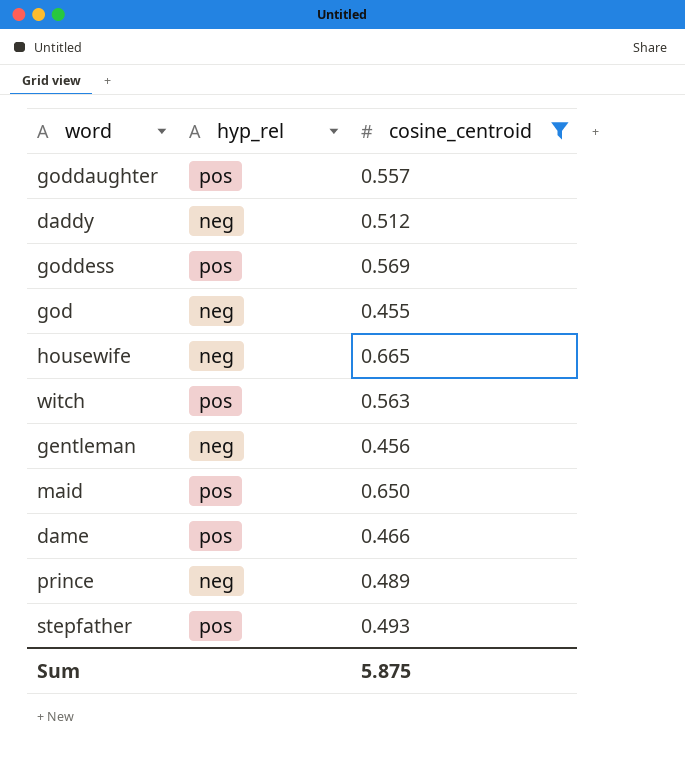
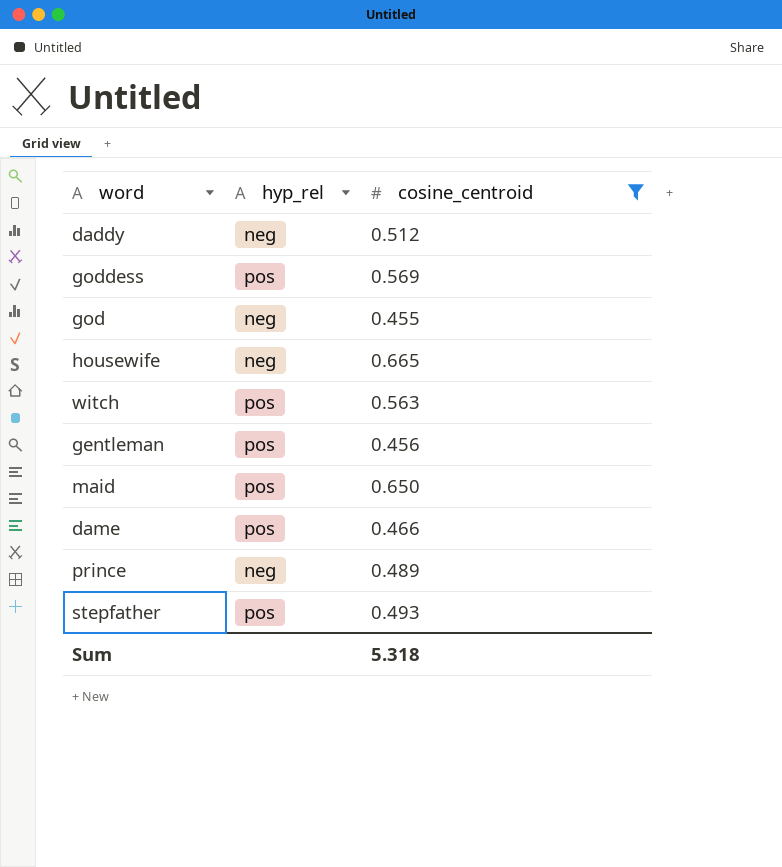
row goddaughter: pos | 0.557 -> none
gentleman | hyp_rel: neg -> pos
Sum | cosine_centroid: 5.875 -> 5.318

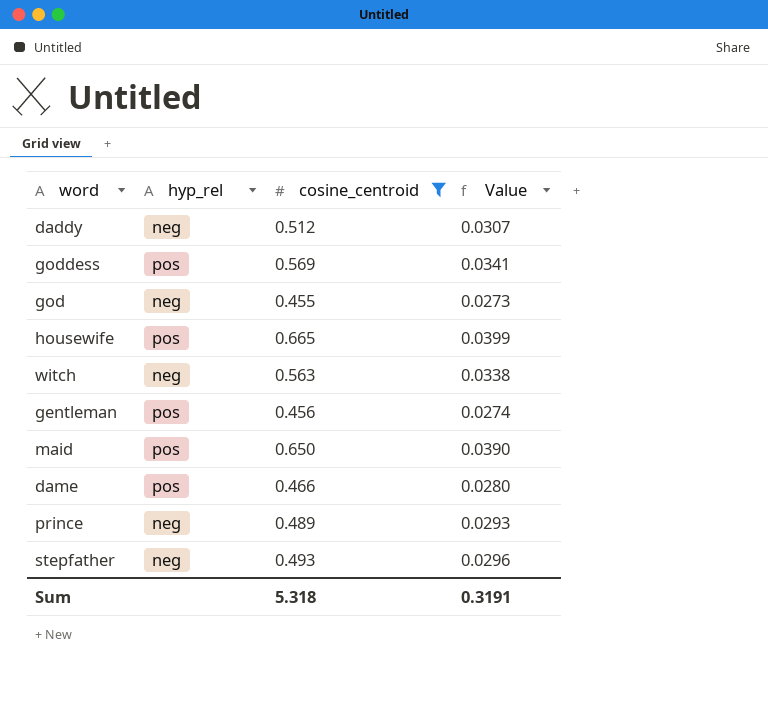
column Value | formula: none -> [cosine_centroid] * 0.06
housewife | hyp_rel: neg -> pos
witch | hyp_rel: pos -> neg
stepfather | hyp_rel: pos -> neg

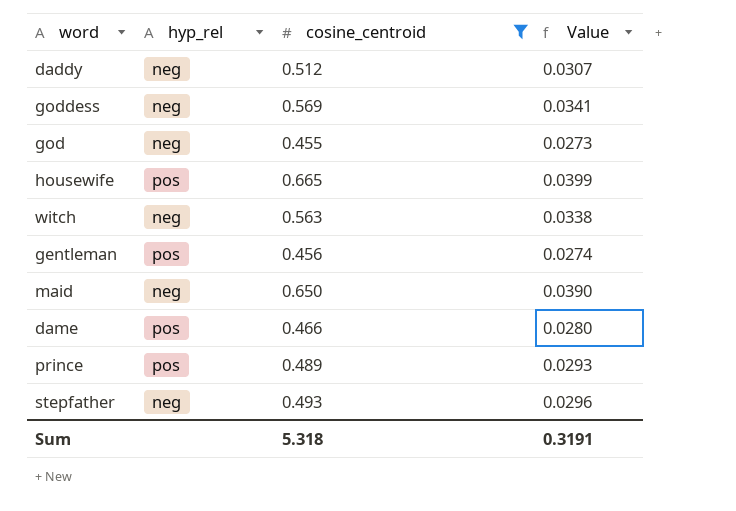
goddess | hyp_rel: pos -> neg
maid | hyp_rel: pos -> neg
prince | hyp_rel: neg -> pos

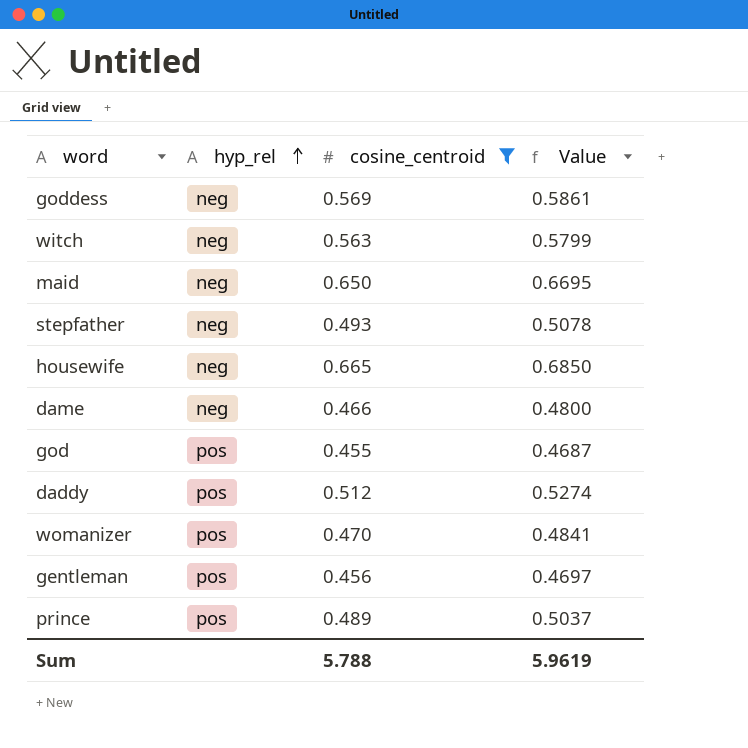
row order: none -> hyp_rel ascending
column Value | formula: [cosine_centroid] * 0.06 -> [cosine_centroid] * 1.03
housewife | hyp_rel: pos -> neg
dame | hyp_rel: pos -> neg
god | hyp_rel: neg -> pos
daddy | hyp_rel: neg -> pos
row womanizer: none -> pos | 0.470 | 0.4841
Sum | cosine_centroid: 5.318 -> 5.788
Sum | Value: 0.3191 -> 5.9619

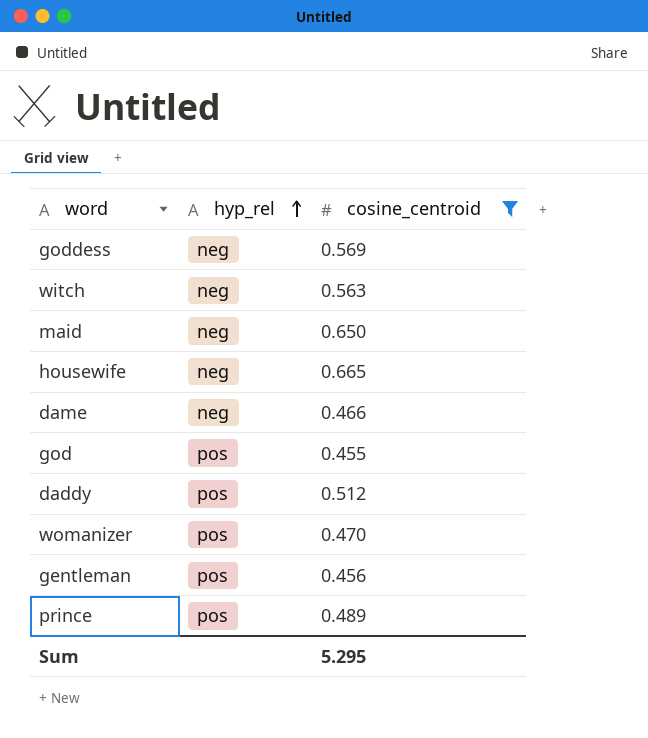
column Value | formula: [cosine_centroid] * 1.03 -> none
row stepfather: neg | 0.493 | 0.5078 -> none
Sum | cosine_centroid: 5.788 -> 5.295

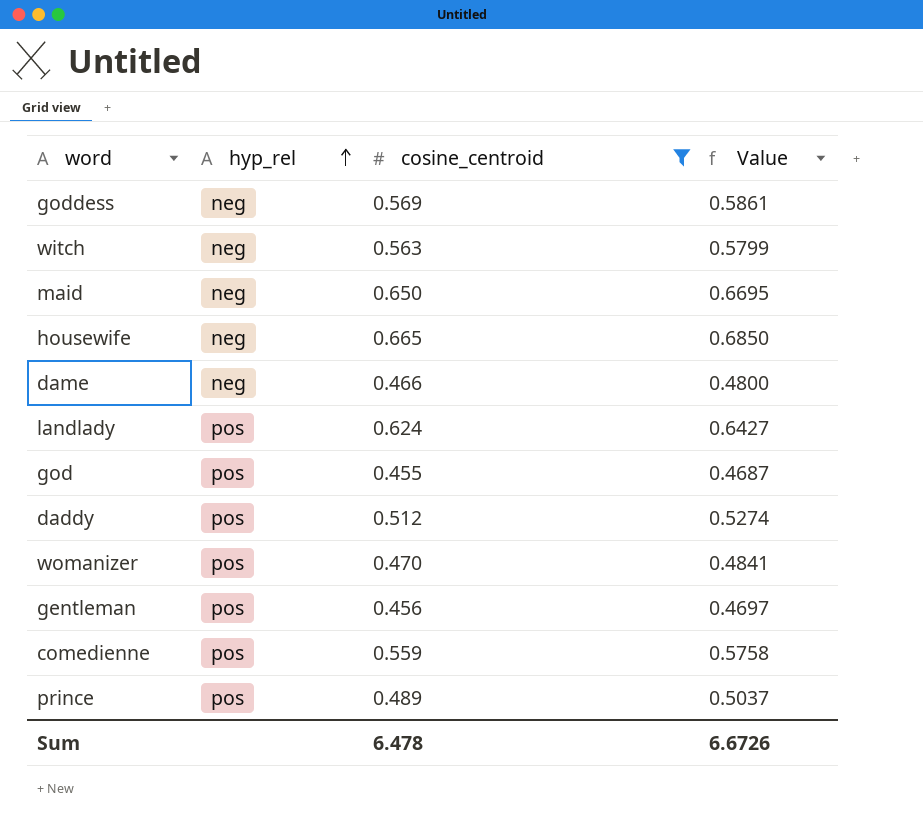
column Value | formula: none -> [cosine_centroid] * 1.03
row landlady: none -> pos | 0.624 | 0.6427
row comedienne: none -> pos | 0.559 | 0.5758
Sum | cosine_centroid: 5.295 -> 6.478

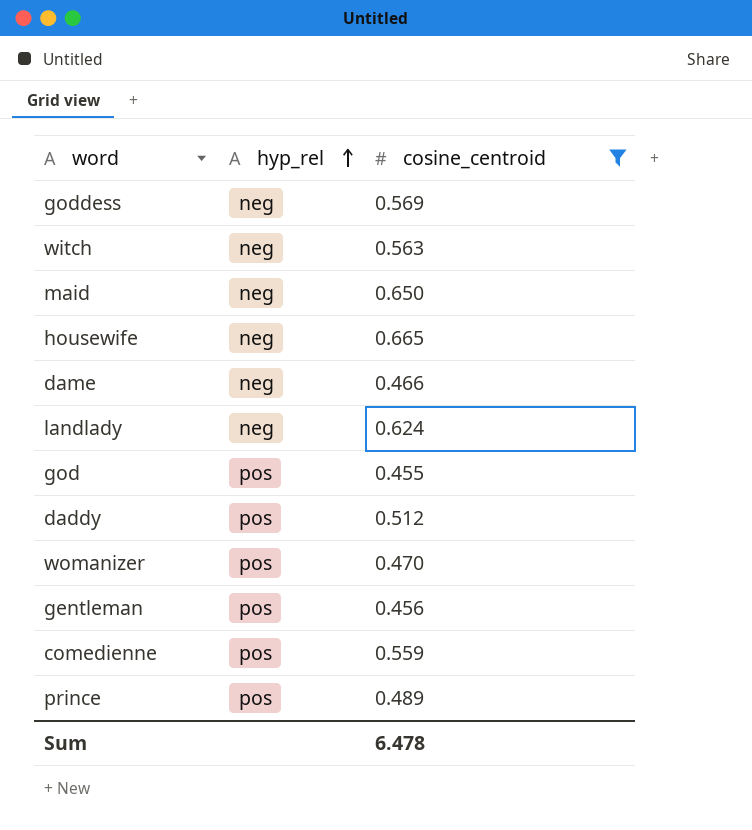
column Value | formula: [cosine_centroid] * 1.03 -> none
landlady | hyp_rel: pos -> neg

